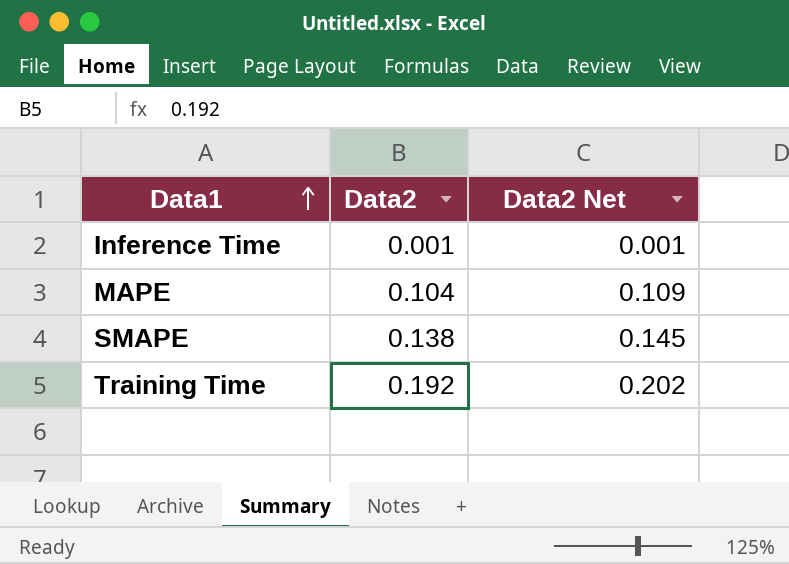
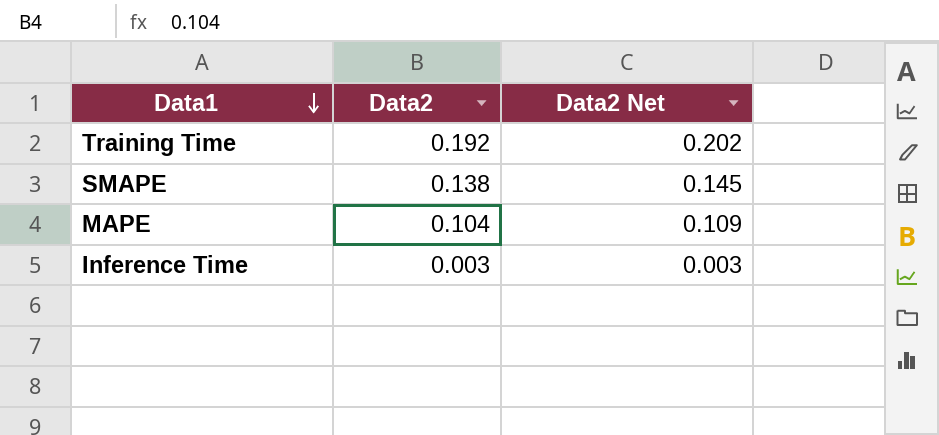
row order: Data1 ascending -> Data1 descending
Inference Time | Data2: 0.001 -> 0.003
Inference Time | Data2 Net: 0.001 -> 0.003

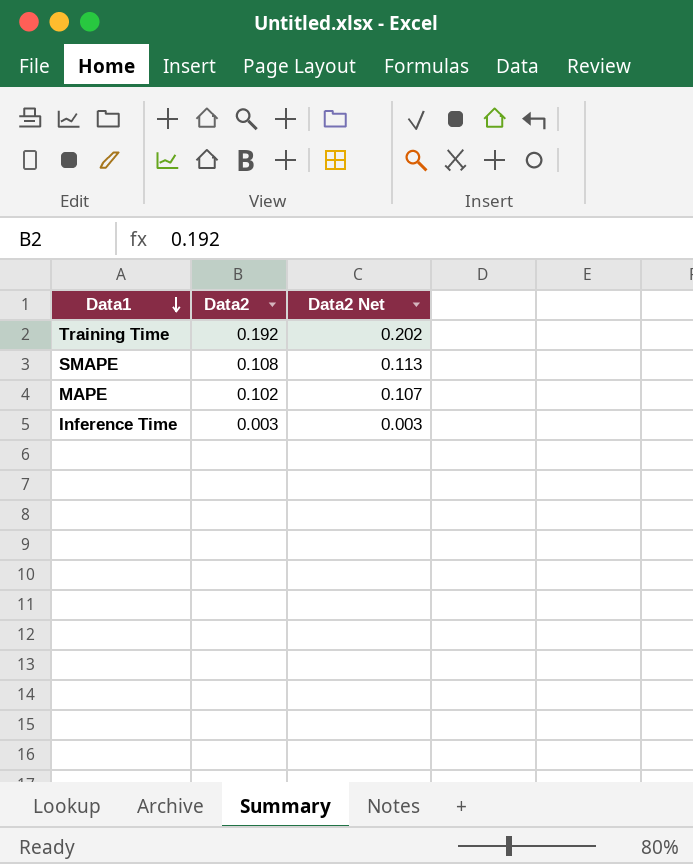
SMAPE | Data2: 0.138 -> 0.108
SMAPE | Data2 Net: 0.145 -> 0.113
MAPE | Data2: 0.104 -> 0.102
MAPE | Data2 Net: 0.109 -> 0.107

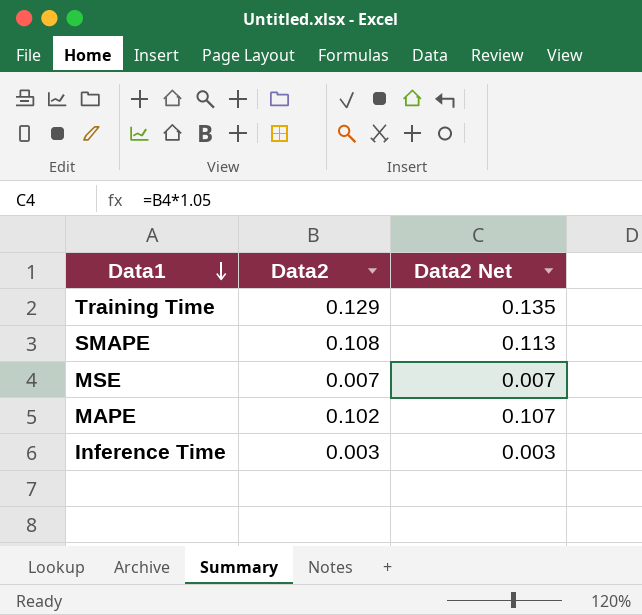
Training Time | Data2: 0.192 -> 0.129
Training Time | Data2 Net: 0.202 -> 0.135
row MSE: none -> 0.007 | 0.007

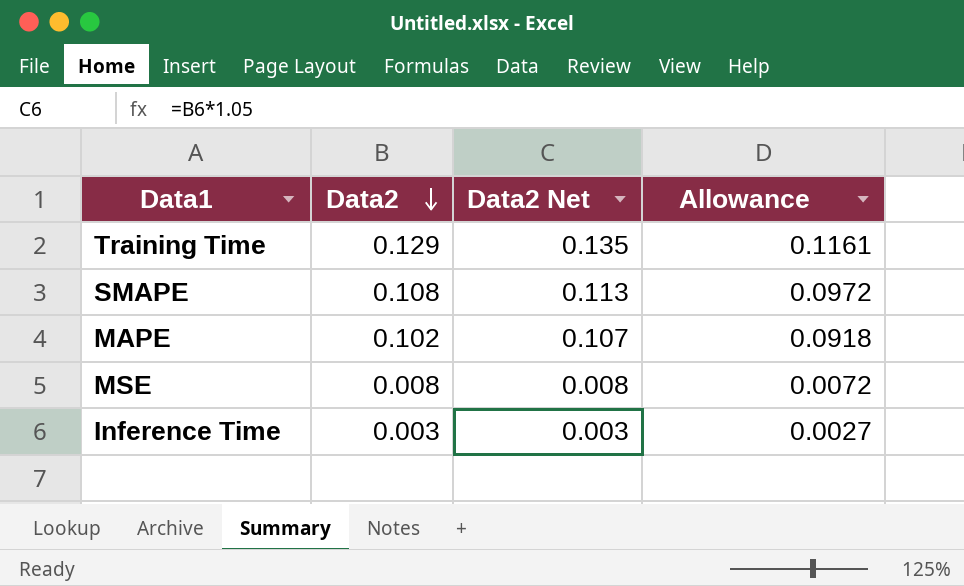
row order: Data1 descending -> Data2 descending
column Allowance | formula: none -> [Data2] * 0.9
MSE | Data2: 0.007 -> 0.008
MSE | Data2 Net: 0.007 -> 0.008

